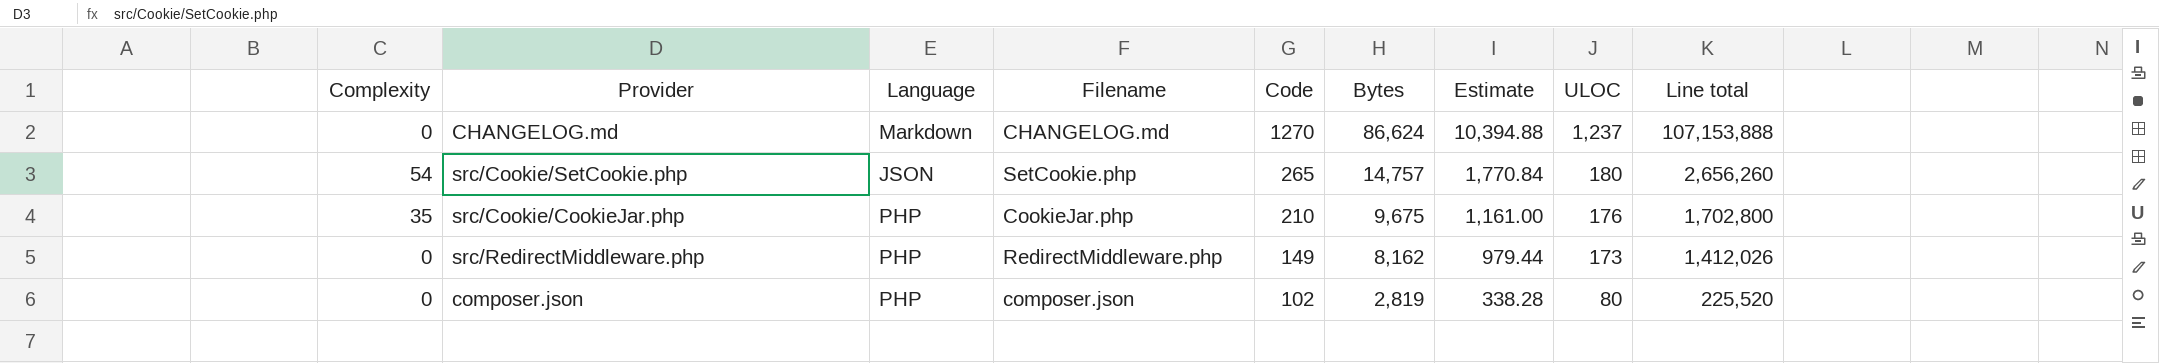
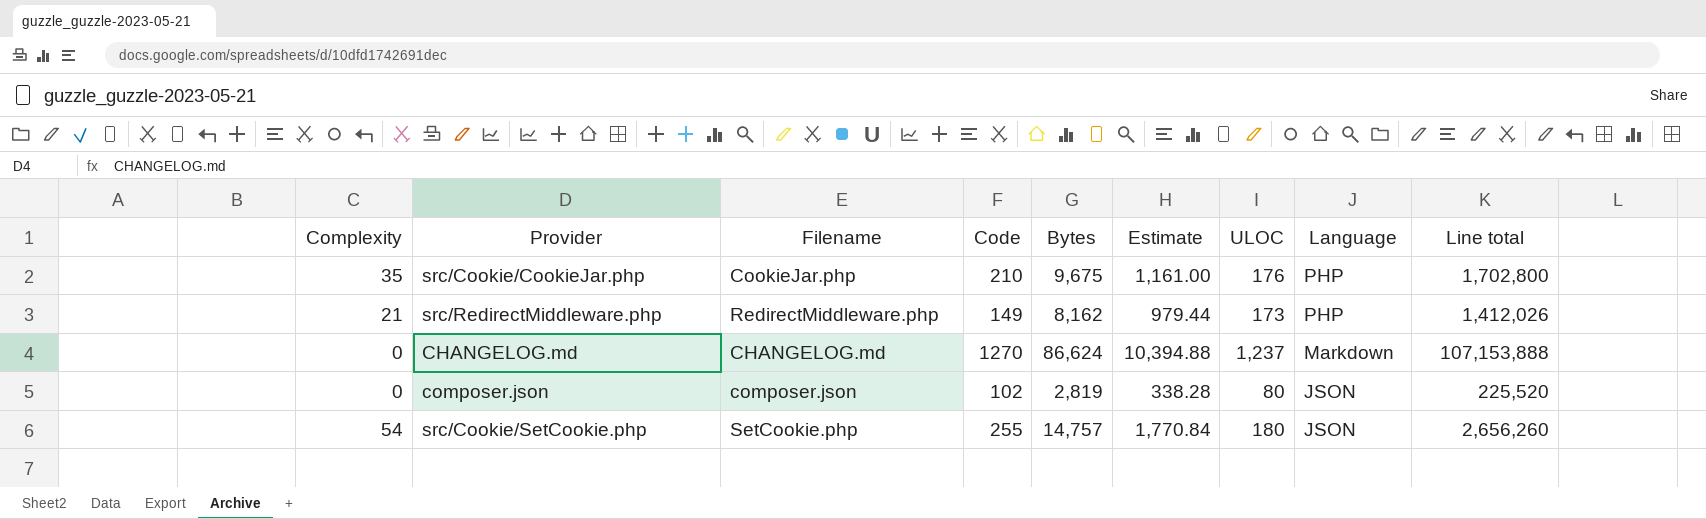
row order: Code descending -> Language descending
column Language | position: 3 -> 8
src/RedirectMiddleware.php | Complexity: 0 -> 21
composer.json | Language: PHP -> JSON
src/Cookie/SetCookie.php | Code: 265 -> 255

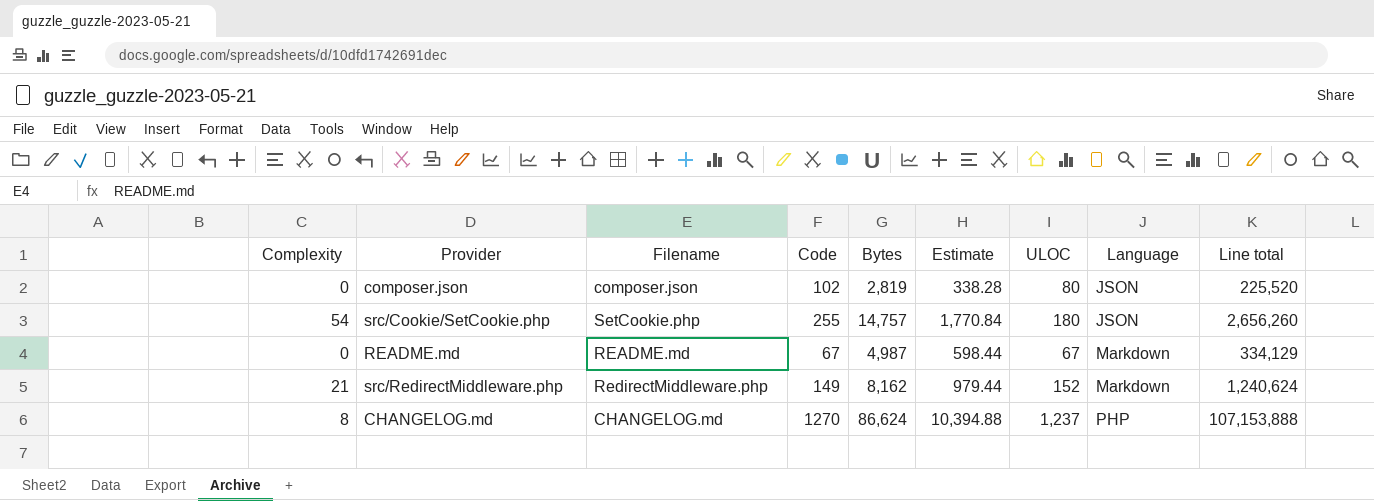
row order: Language descending -> Language ascending
row src/Cookie/CookieJar.php: 35 | CookieJar.php | 210 | 9,675 | 1,161.00 | 176 | PHP | 1,702,800 -> none
row README.md: none -> 0 | README.md | 67 | 4,987 | 598.44 | 67 | Markdown | 334,129
src/RedirectMiddleware.php | ULOC: 173 -> 152
src/RedirectMiddleware.php | Language: PHP -> Markdown
src/RedirectMiddleware.php | Line total: 1,412,026 -> 1,240,624
CHANGELOG.md | Complexity: 0 -> 8
CHANGELOG.md | Language: Markdown -> PHP

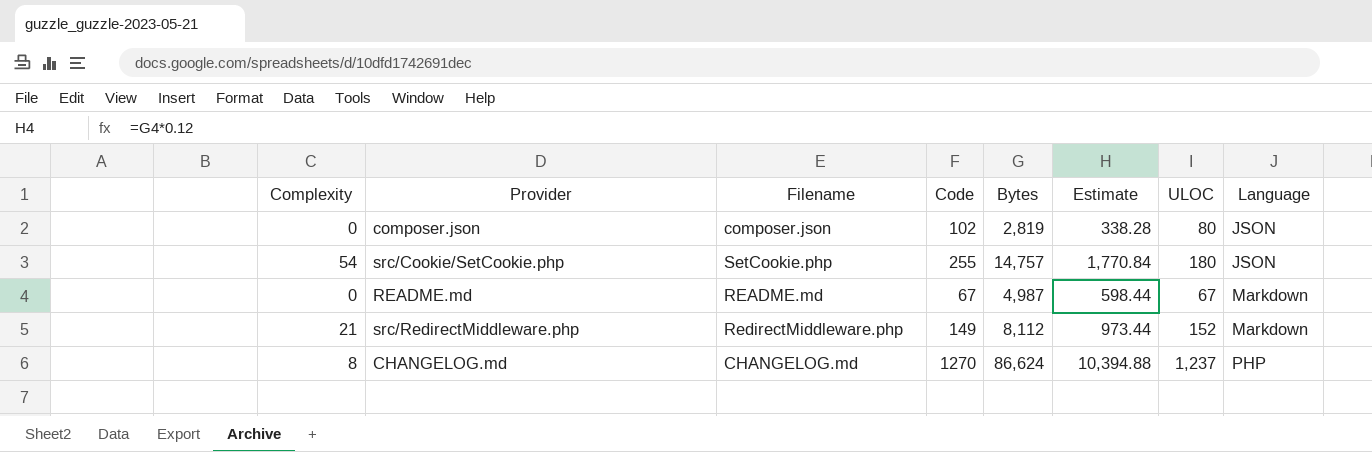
column Line total | formula: [Bytes] * [ULOC] -> none
src/RedirectMiddleware.php | Bytes: 8,162 -> 8,112
src/RedirectMiddleware.php | Estimate: 979.44 -> 973.44

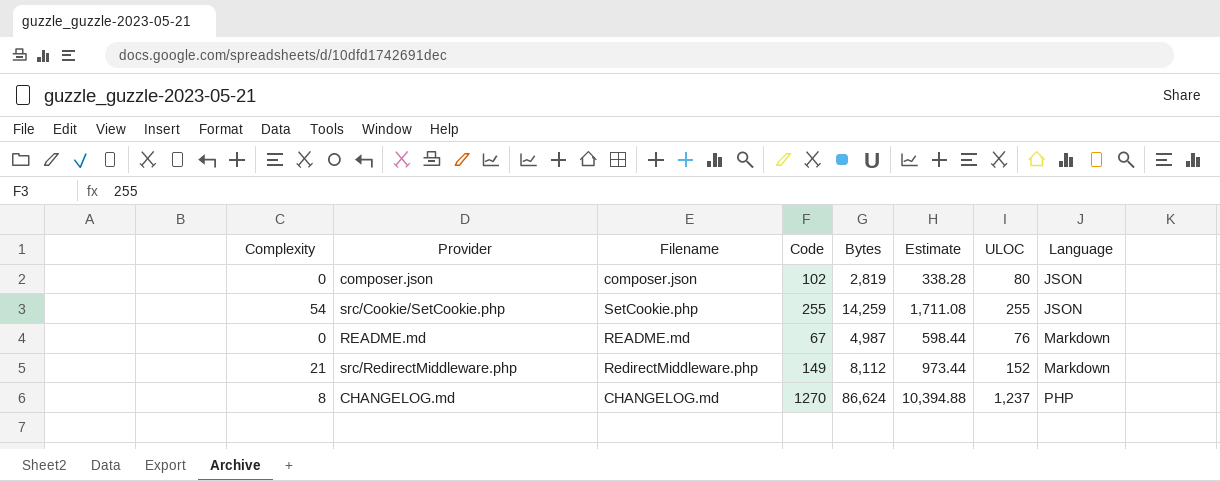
src/Cookie/SetCookie.php | Bytes: 14,757 -> 14,259
src/Cookie/SetCookie.php | Estimate: 1,770.84 -> 1,711.08
src/Cookie/SetCookie.php | ULOC: 180 -> 255
README.md | ULOC: 67 -> 76

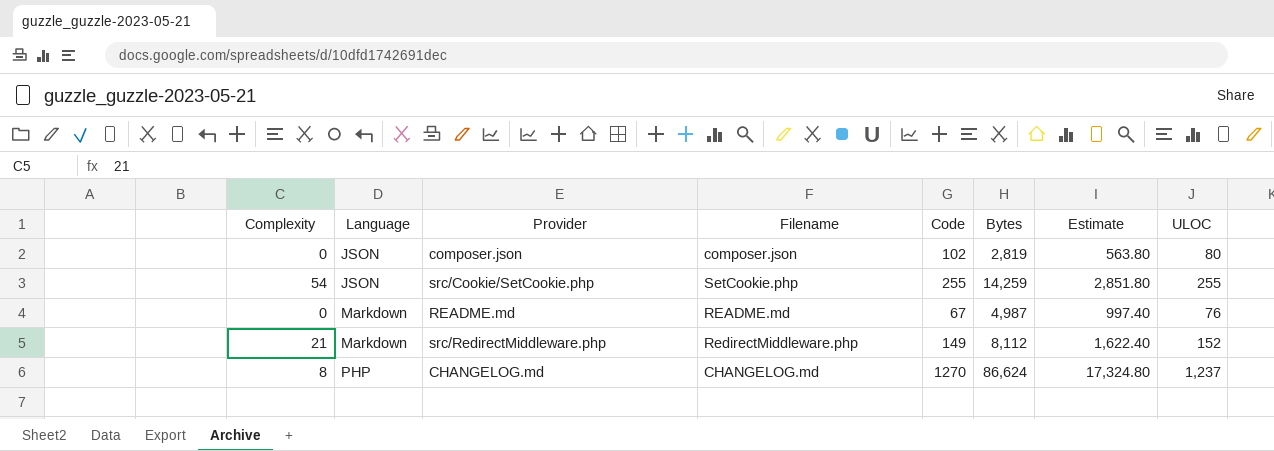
column Language | position: 8 -> 2
column Estimate | formula: [Bytes] * 0.12 -> [Bytes] * 0.2

